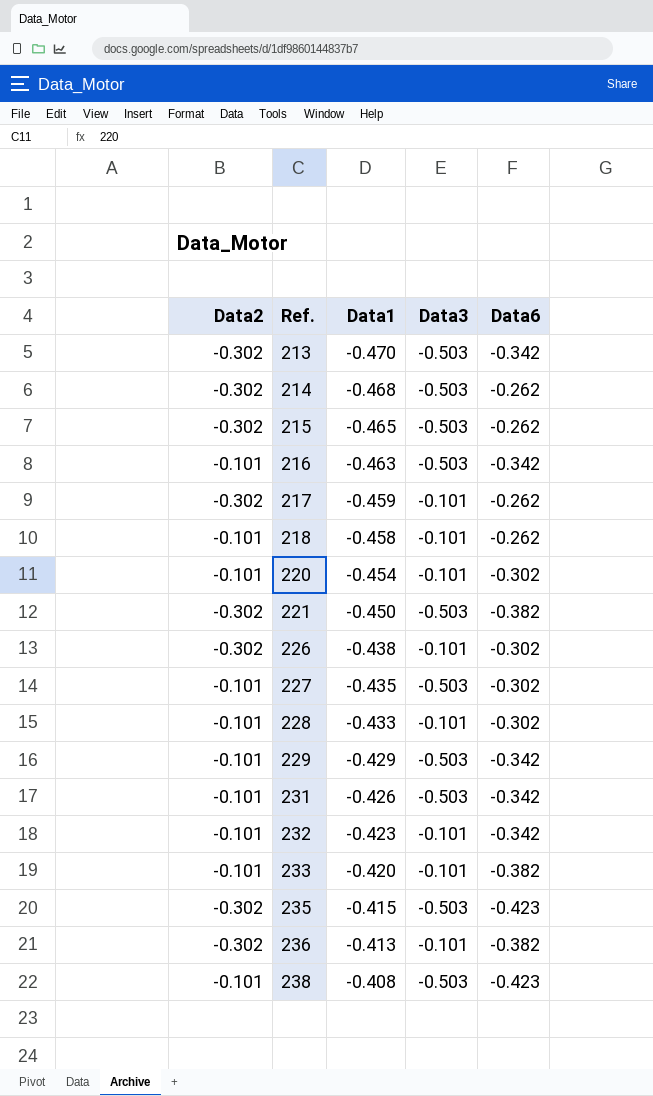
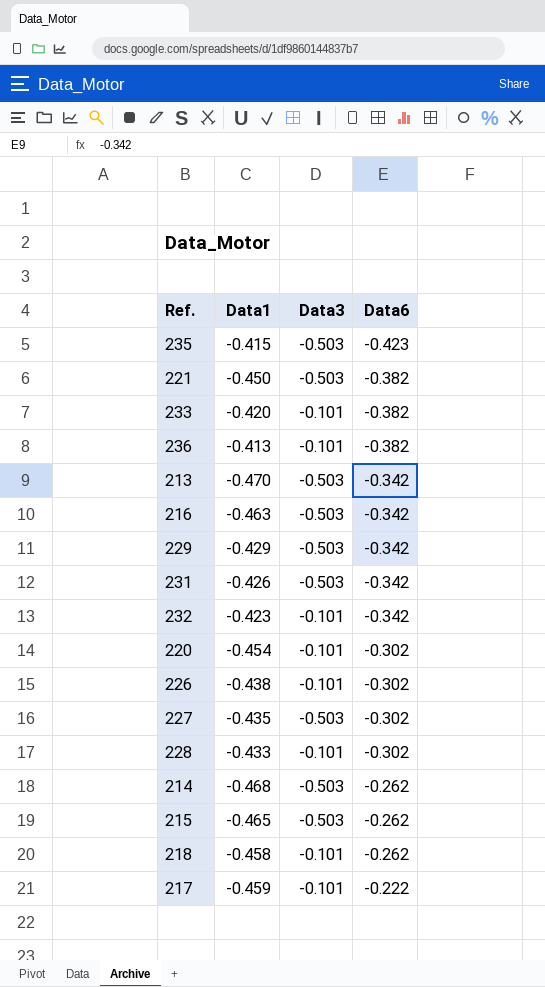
row order: Ref. ascending -> Data6 ascending
column Data2 | position: 1 -> none
row 238: -0.101 | -0.408 | -0.503 | -0.423 -> none
217 | Data6: -0.262 -> -0.222

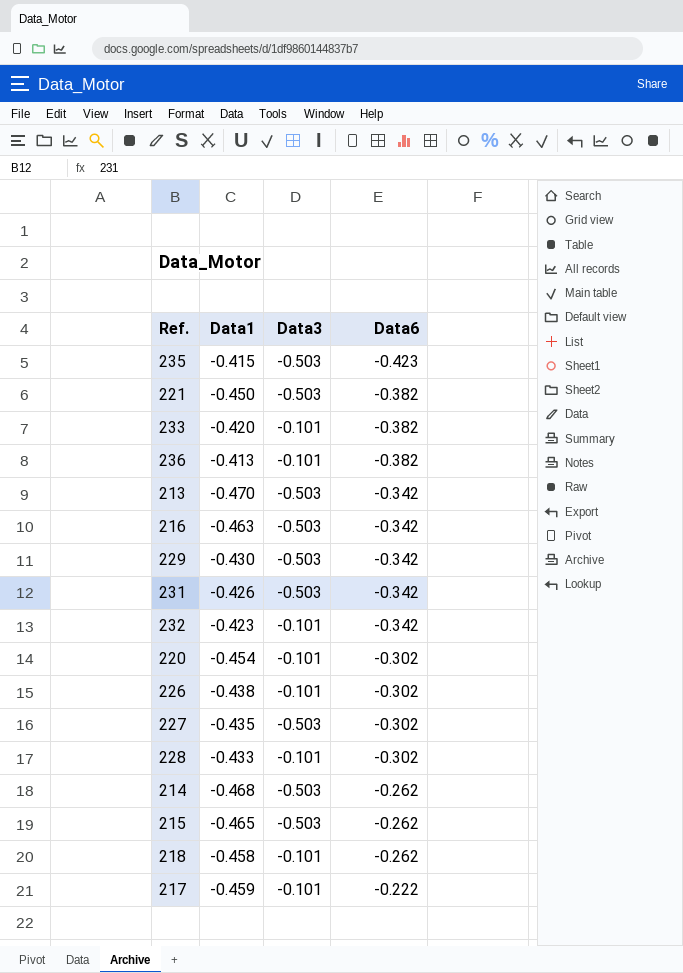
229 | Data1: -0.429 -> -0.430

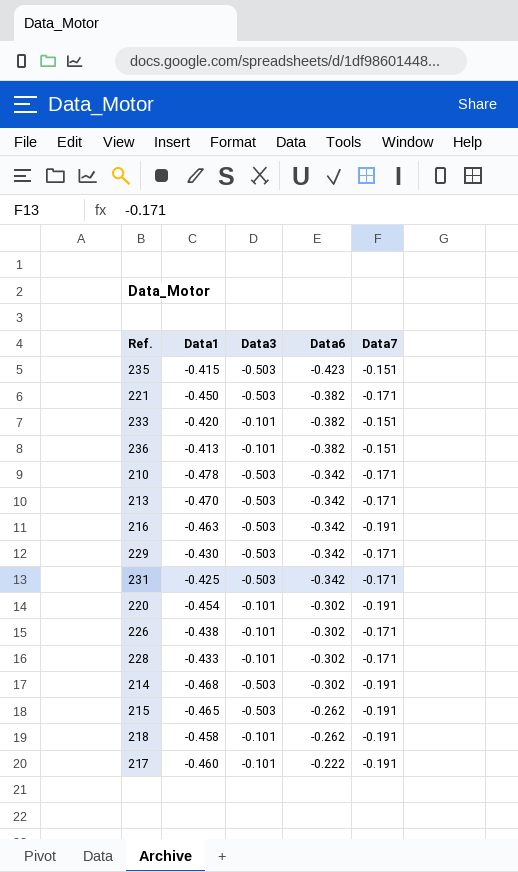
column Data7 | position: none -> 5
row 232: -0.423 | -0.101 | -0.342 -> none
row 227: -0.435 | -0.503 | -0.302 -> none
row 210: none -> -0.478 | -0.503 | -0.342 | -0.171
231 | Data1: -0.426 -> -0.425
214 | Data6: -0.262 -> -0.302
217 | Data1: -0.459 -> -0.460

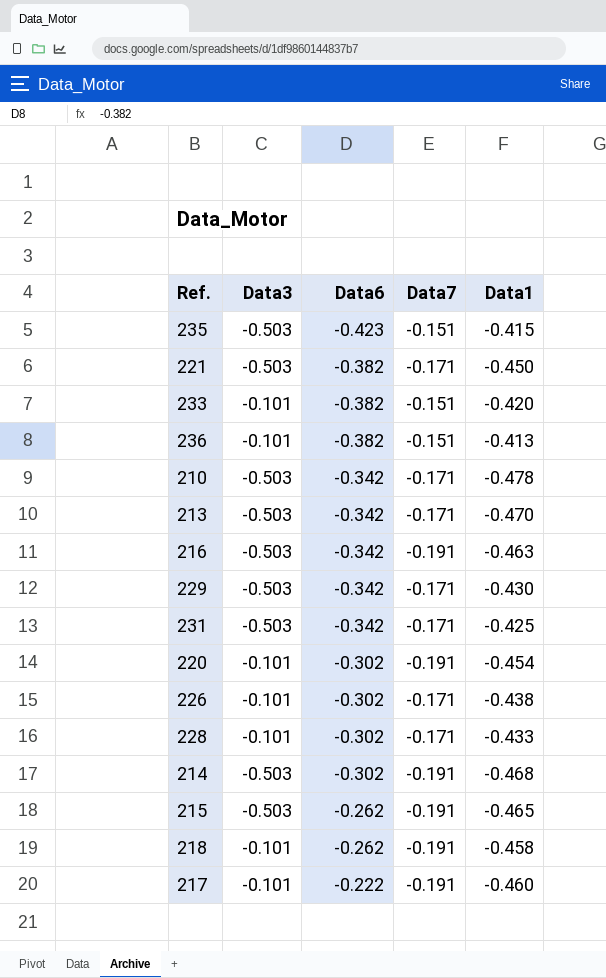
column Data1 | position: 2 -> 5

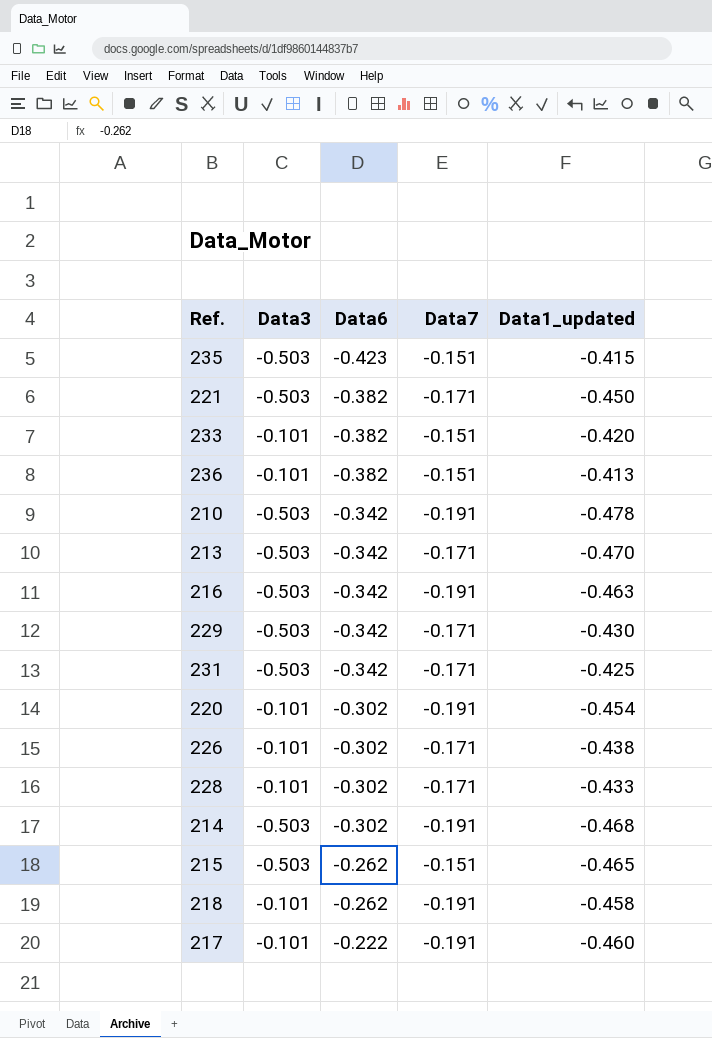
column name: Data1 -> Data1_updated
210 | Data7: -0.171 -> -0.191
215 | Data7: -0.191 -> -0.151

